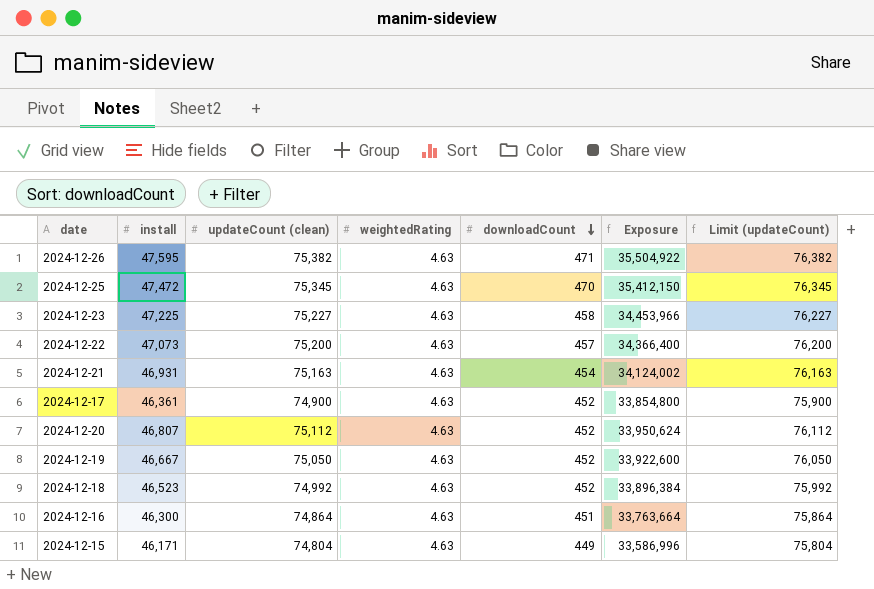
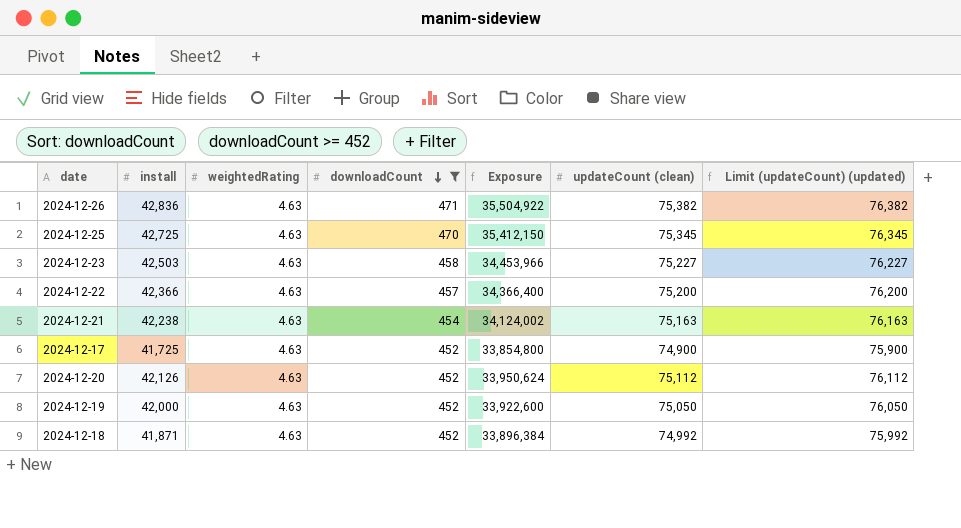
filter: none -> downloadCount >= 452
column updateCount (clean) | position: 3 -> 6
column name: Limit (updateCount) -> Limit (updateCount) (updated)
2024-12-26 | install: 47,595 -> 42,836
2024-12-25 | install: 47,472 -> 42,725
2024-12-23 | install: 47,225 -> 42,503
2024-12-22 | install: 47,073 -> 42,366
2024-12-21 | install: 46,931 -> 42,238
2024-12-17 | install: 46,361 -> 41,725
2024-12-20 | install: 46,807 -> 42,126
2024-12-19 | install: 46,667 -> 42,000
2024-12-18 | install: 46,523 -> 41,871

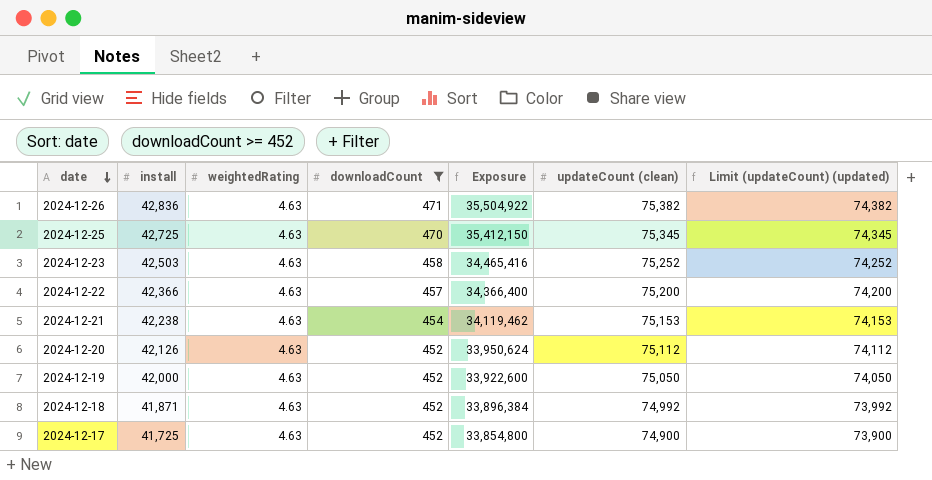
row order: downloadCount descending -> date descending
column Limit (updateCount) (updated) | formula: [updateCount (clean)] + 1000 -> [updateCount (clean)] - 1000
2024-12-23 | Exposure: 34,453,966 -> 34,465,416
2024-12-23 | updateCount (clean): 75,227 -> 75,252
2024-12-21 | Exposure: 34,124,002 -> 34,119,462
2024-12-21 | updateCount (clean): 75,163 -> 75,153

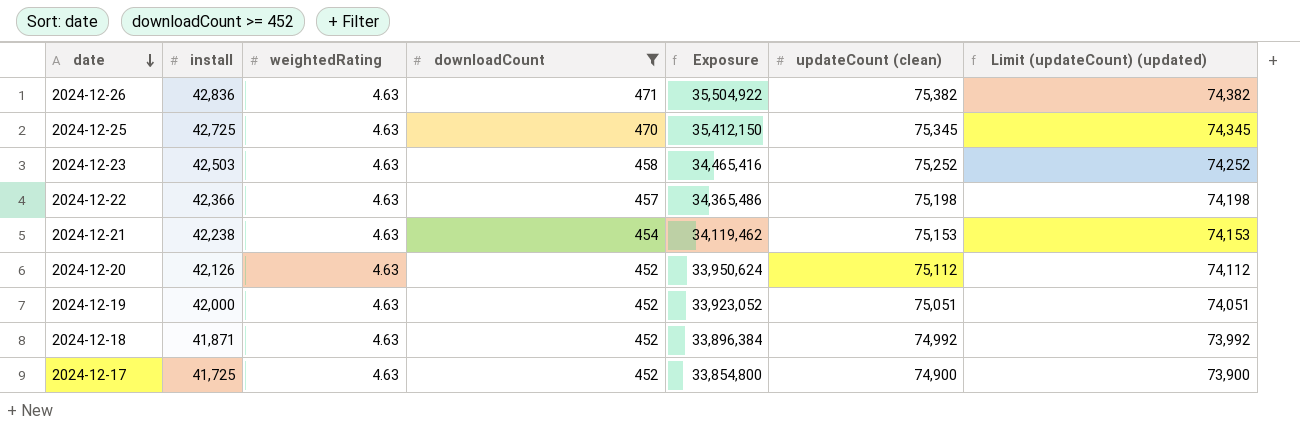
2024-12-22 | Exposure: 34,366,400 -> 34,365,486
2024-12-22 | updateCount (clean): 75,200 -> 75,198
2024-12-22 | Limit (updateCount) (updated): 74,200 -> 74,198
2024-12-19 | Exposure: 33,922,600 -> 33,923,052
2024-12-19 | updateCount (clean): 75,050 -> 75,051
2024-12-19 | Limit (updateCount) (updated): 74,050 -> 74,051

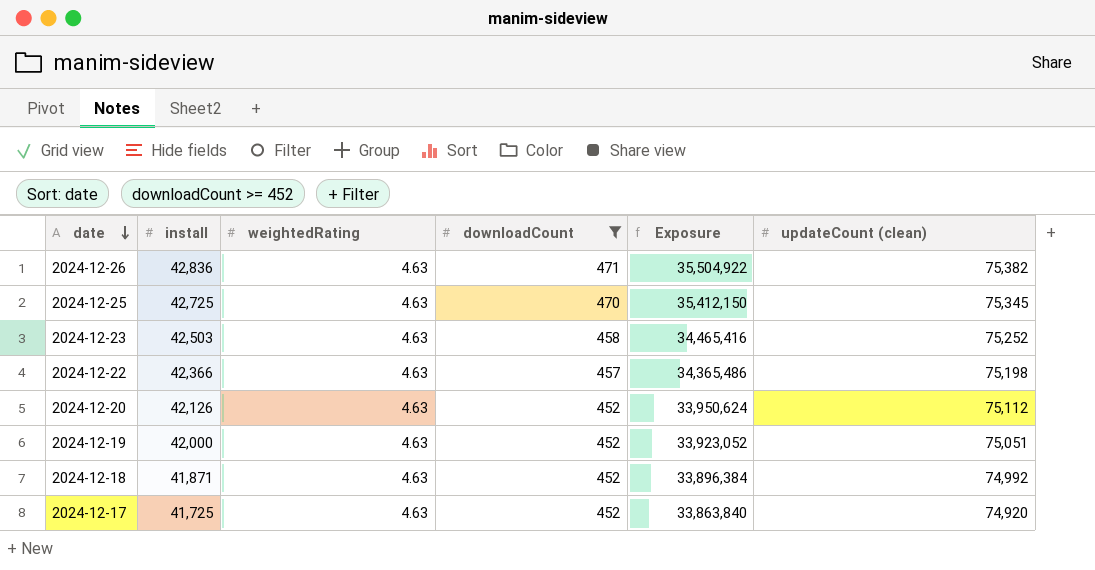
column Limit (updateCount) (updated) | formula: [updateCount (clean)] - 1000 -> none
row 2024-12-21: 42,238 | 4.63 | 454 | 34,119,462 | 75,153 | 74,153 -> none
2024-12-17 | Exposure: 33,854,800 -> 33,863,840
2024-12-17 | updateCount (clean): 74,900 -> 74,920

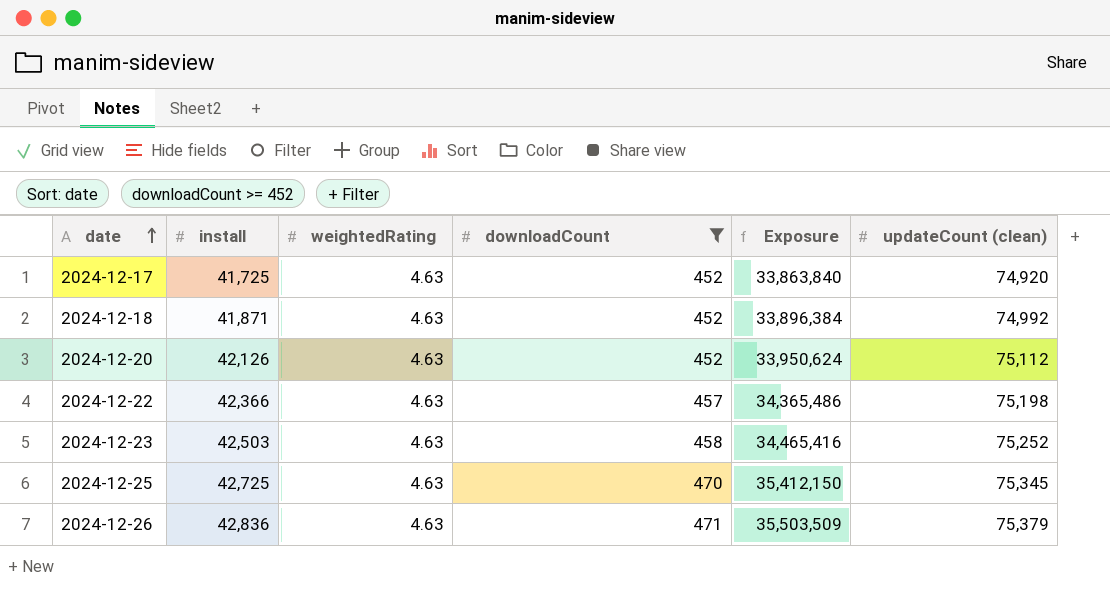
row order: date descending -> date ascending
row 2024-12-19: 42,000 | 4.63 | 452 | 33,923,052 | 75,051 -> none
2024-12-26 | Exposure: 35,504,922 -> 35,503,509
2024-12-26 | updateCount (clean): 75,382 -> 75,379

